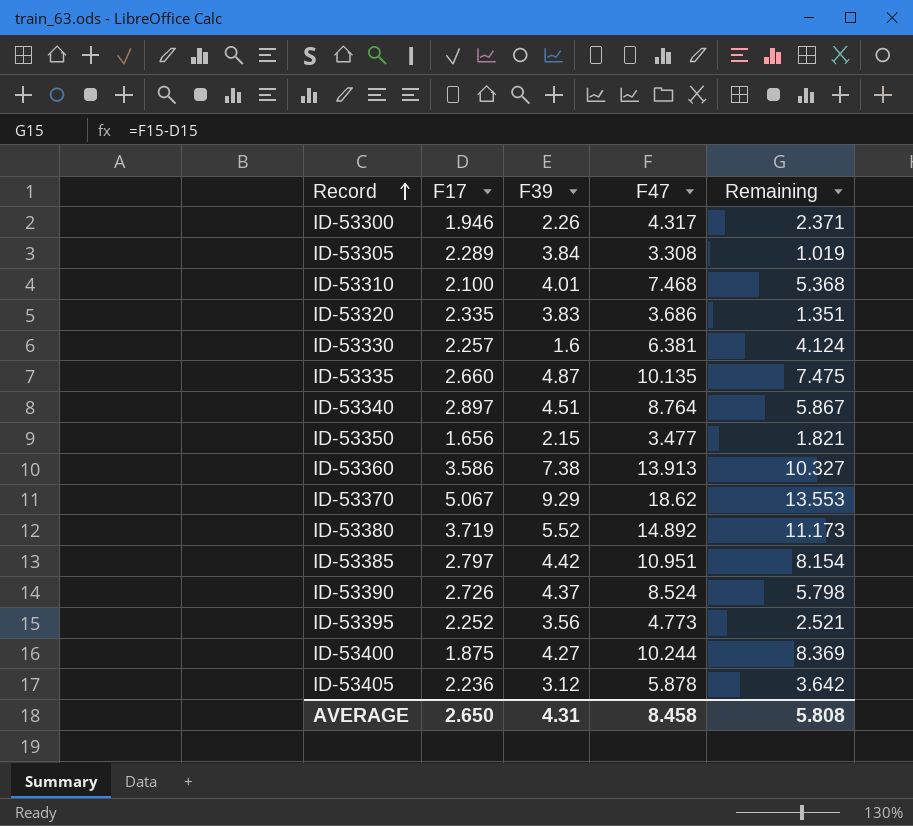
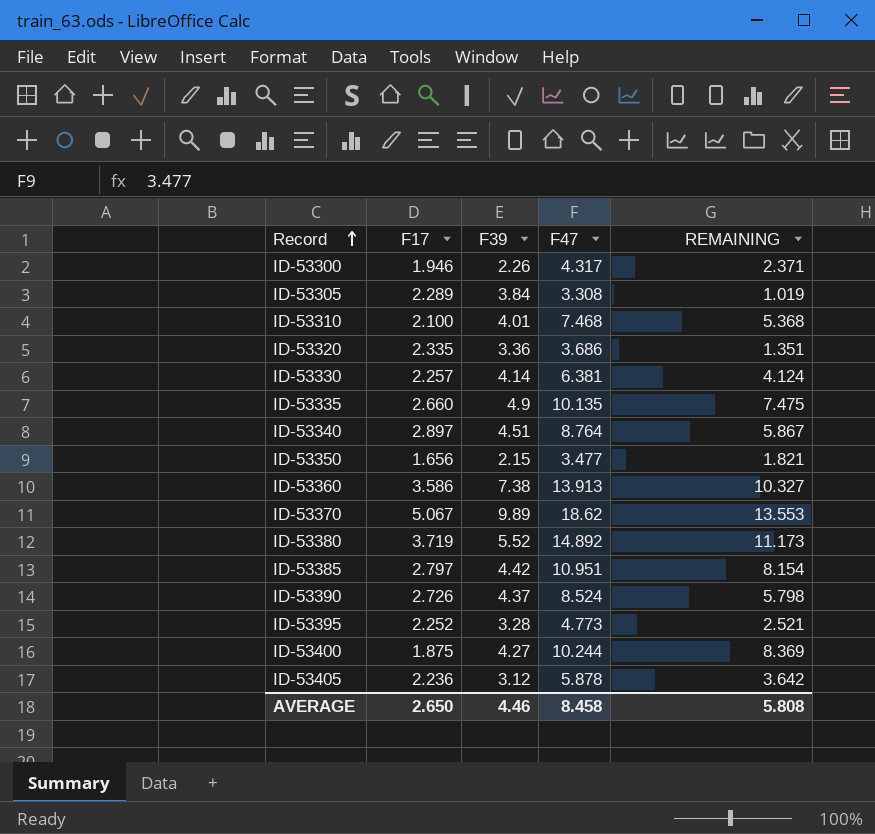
column name: Remaining -> REMAINING
ID-53320 | F39: 3.83 -> 3.36
ID-53330 | F39: 1.6 -> 4.14
ID-53335 | F39: 4.87 -> 4.9
ID-53370 | F39: 9.29 -> 9.89
ID-53395 | F39: 3.56 -> 3.28
AVERAGE | F39: 4.31 -> 4.46

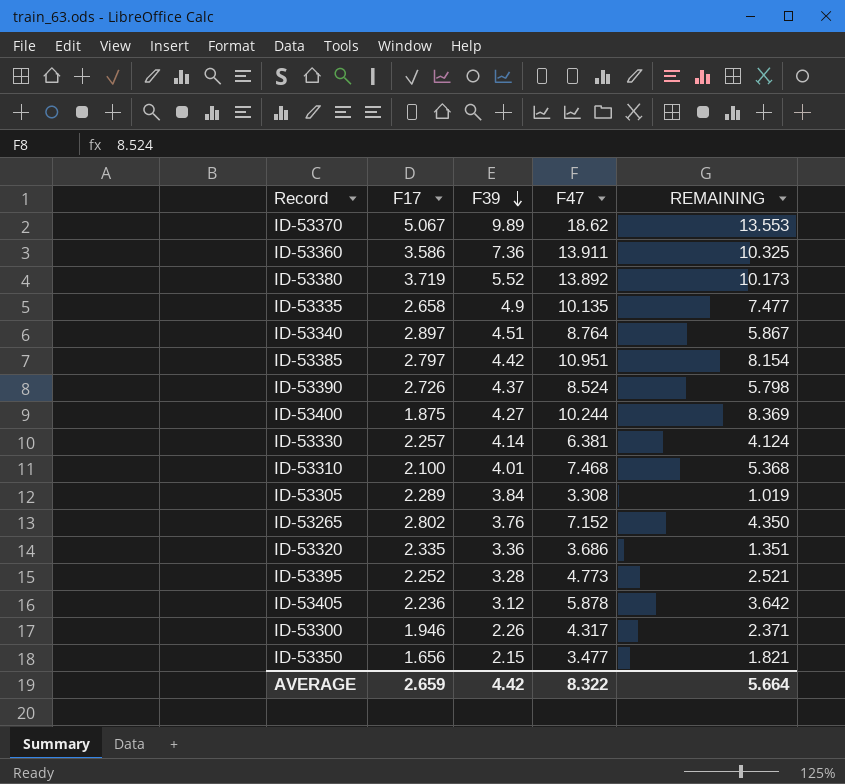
row order: Record ascending -> F39 descending
ID-53360 | F39: 7.38 -> 7.36
ID-53360 | F47: 13.913 -> 13.911
ID-53360 | REMAINING: 10.327 -> 10.325
ID-53380 | F47: 14.892 -> 13.892
ID-53380 | REMAINING: 11.173 -> 10.173
ID-53335 | F17: 2.660 -> 2.658
ID-53335 | REMAINING: 7.475 -> 7.477
row ID-53265: none -> 2.802 | 3.76 | 7.152 | 4.350
AVERAGE | F17: 2.650 -> 2.659
AVERAGE | F39: 4.46 -> 4.42
AVERAGE | F47: 8.458 -> 8.322
AVERAGE | REMAINING: 5.808 -> 5.664

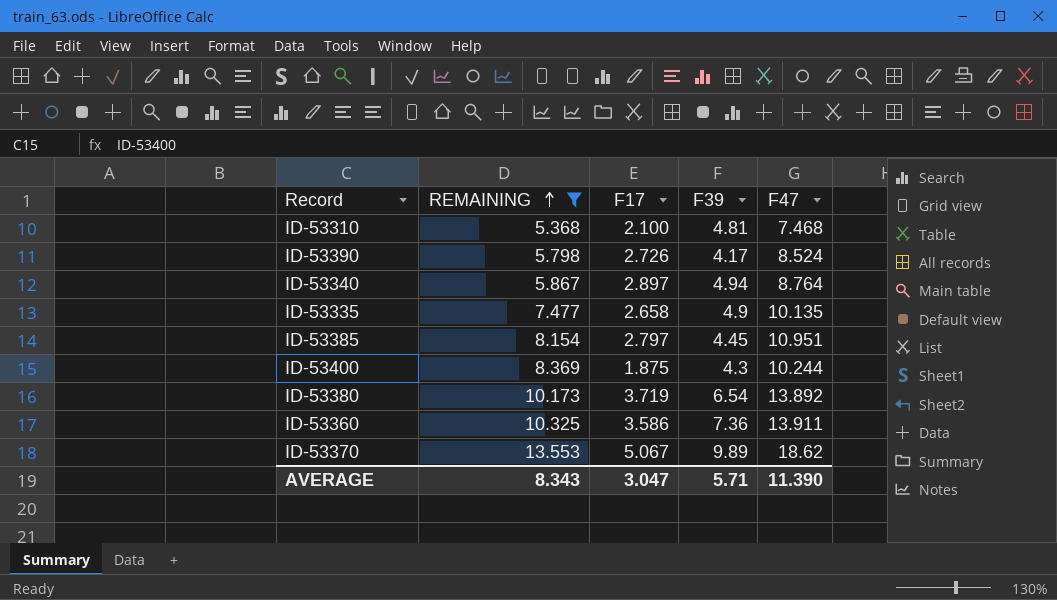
filter: none -> REMAINING >= 5.368
row order: F39 descending -> REMAINING ascending
column REMAINING | position: 5 -> 2
ID-53310 | F39: 4.01 -> 4.81
ID-53390 | F39: 4.37 -> 4.17
ID-53340 | F39: 4.51 -> 4.94
ID-53385 | F39: 4.42 -> 4.45
ID-53400 | F39: 4.27 -> 4.3
ID-53380 | F39: 5.52 -> 6.54
AVERAGE | REMAINING: 5.664 -> 8.343
AVERAGE | F17: 2.659 -> 3.047
AVERAGE | F39: 4.42 -> 5.71
AVERAGE | F47: 8.322 -> 11.390

